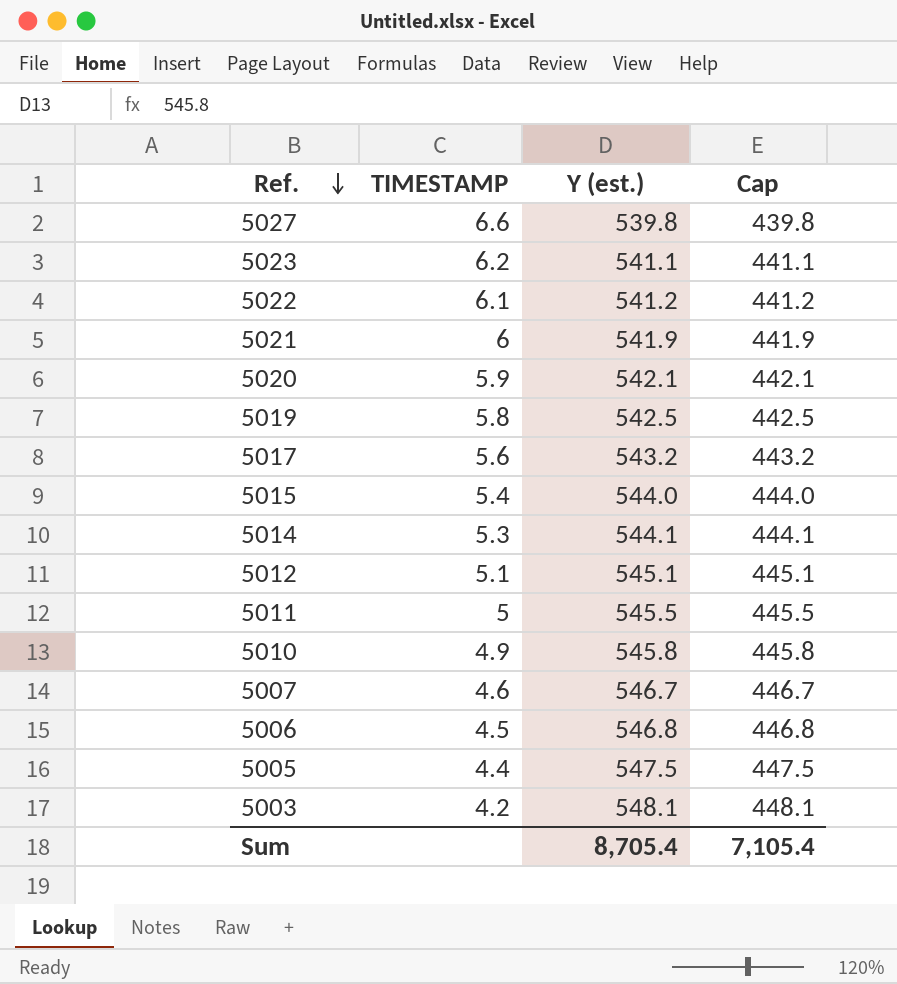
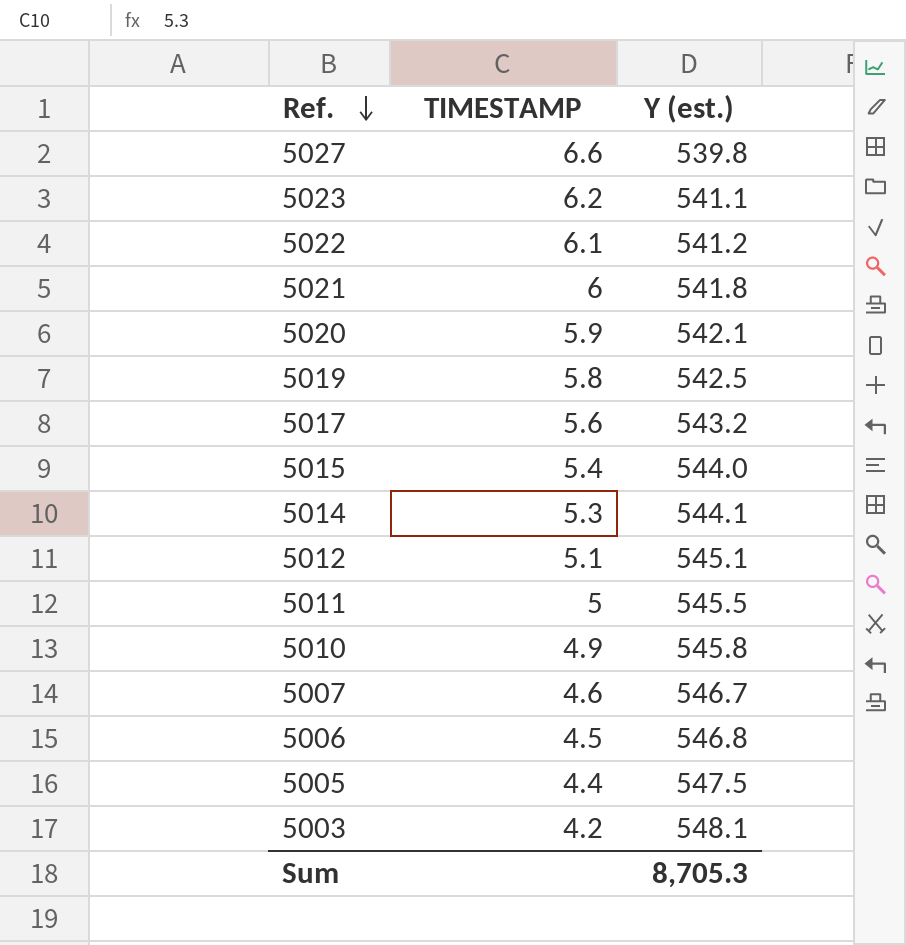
column Cap | formula: [Y (est.)] - 100 -> none
5021 | Y (est.): 541.9 -> 541.8
Sum | Y (est.): 8,705.4 -> 8,705.3

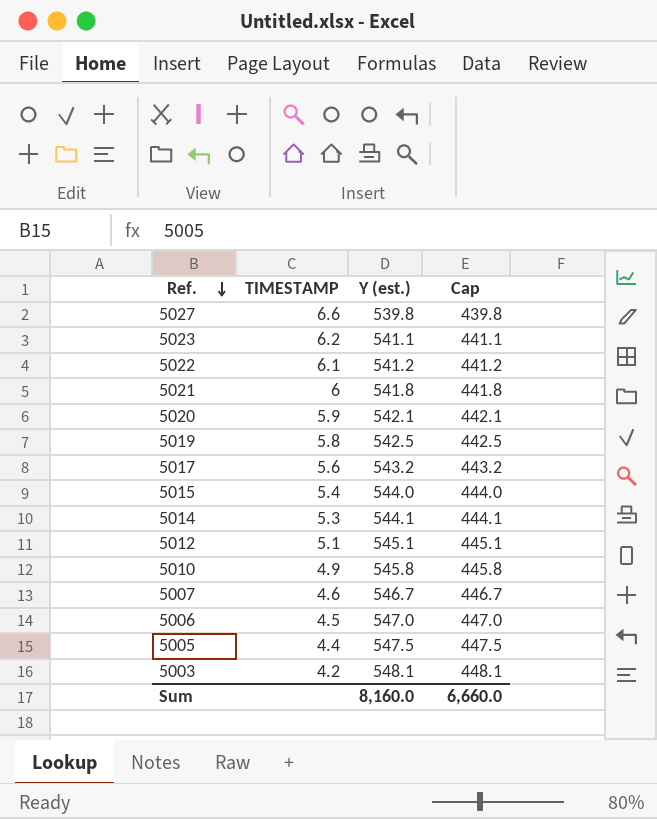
column Cap | formula: none -> [Y (est.)] - 100
row 5011: 5 | 545.5 -> none
5006 | Y (est.): 546.8 -> 547.0
Sum | Y (est.): 8,705.3 -> 8,160.0

